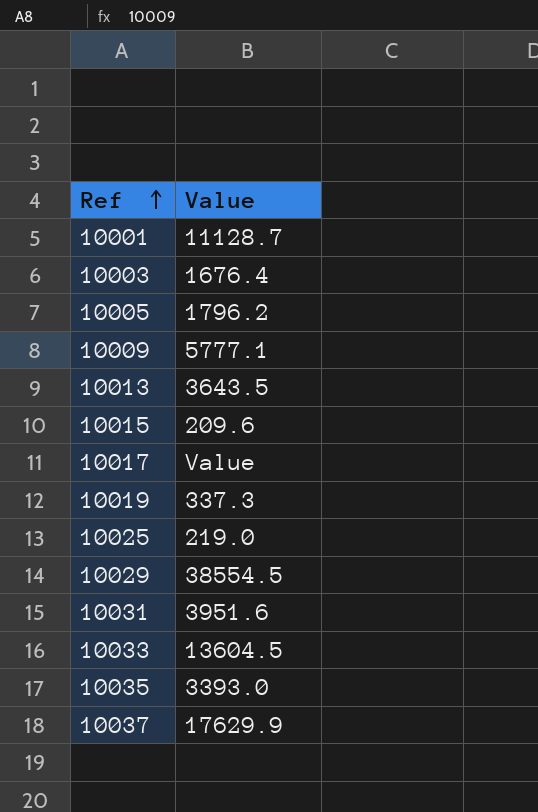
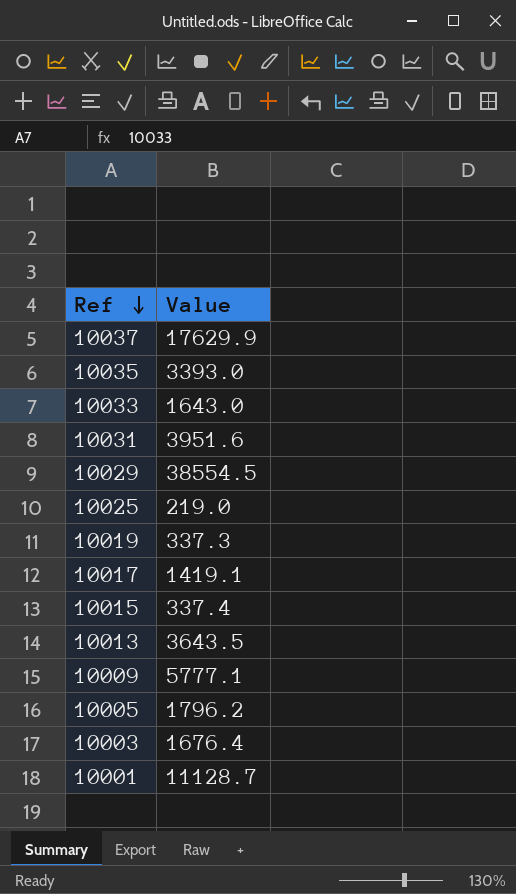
row order: Ref ascending -> Ref descending
10033 | Value: 13604.5 -> 1643.0
10017 | Value: Value -> 1419.1
10015 | Value: 209.6 -> 337.4

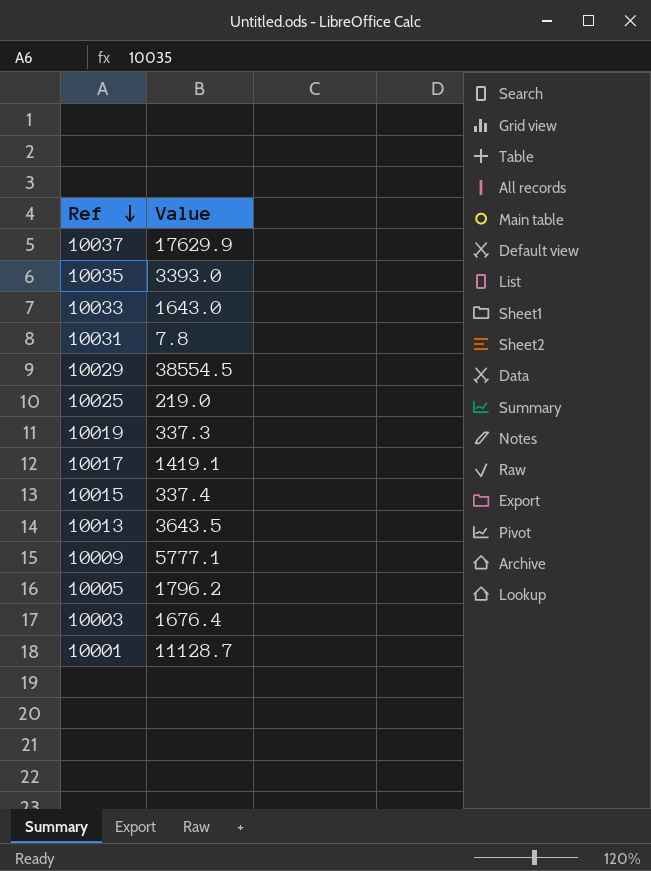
10031 | Value: 3951.6 -> 7.8

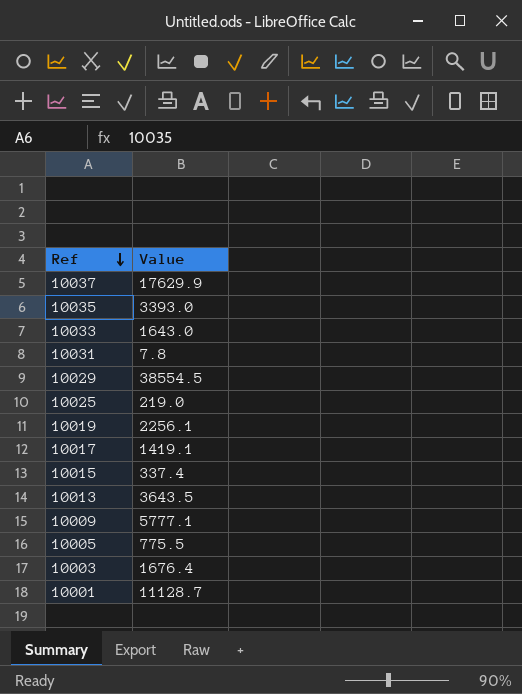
10019 | Value: 337.3 -> 2256.1
10005 | Value: 1796.2 -> 775.5

